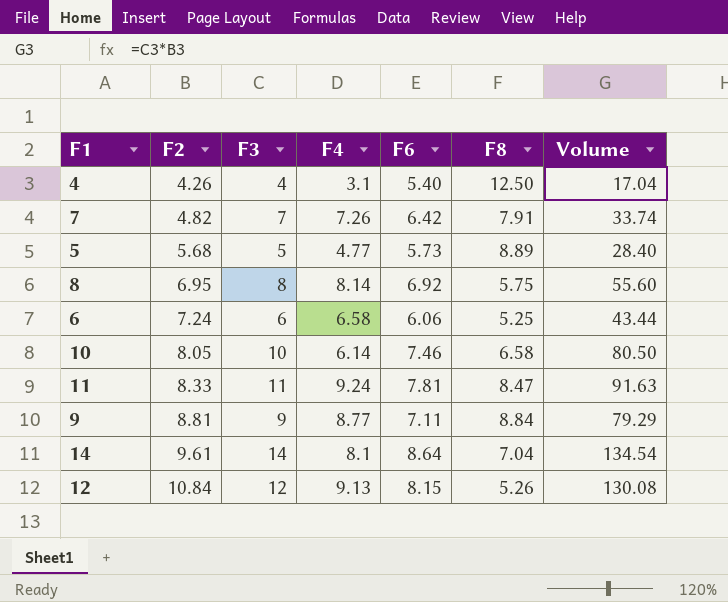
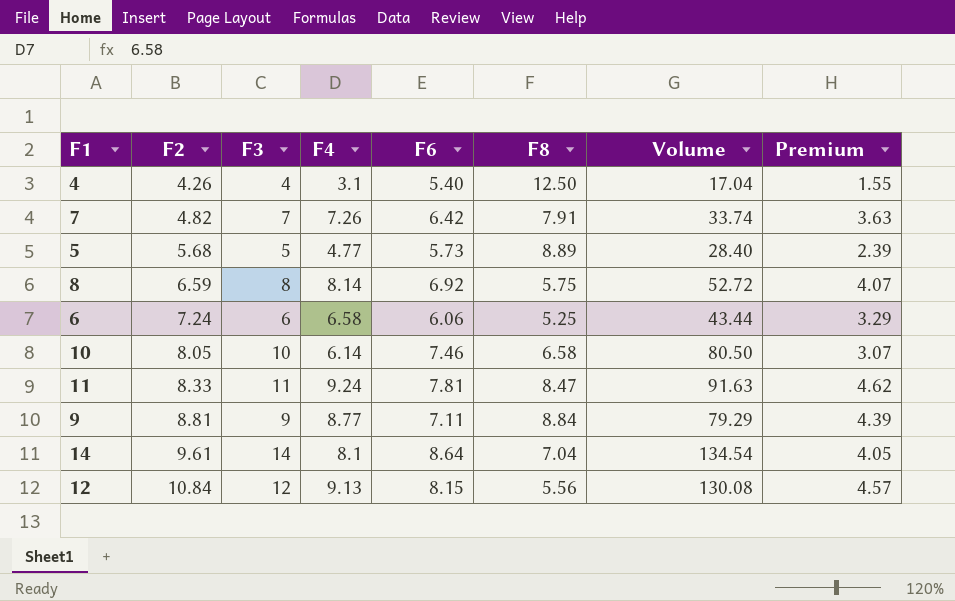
column Premium | formula: none -> [F4] * 0.5
8 | F2: 6.95 -> 6.59
8 | Volume: 55.60 -> 52.72
12 | F8: 5.26 -> 5.56

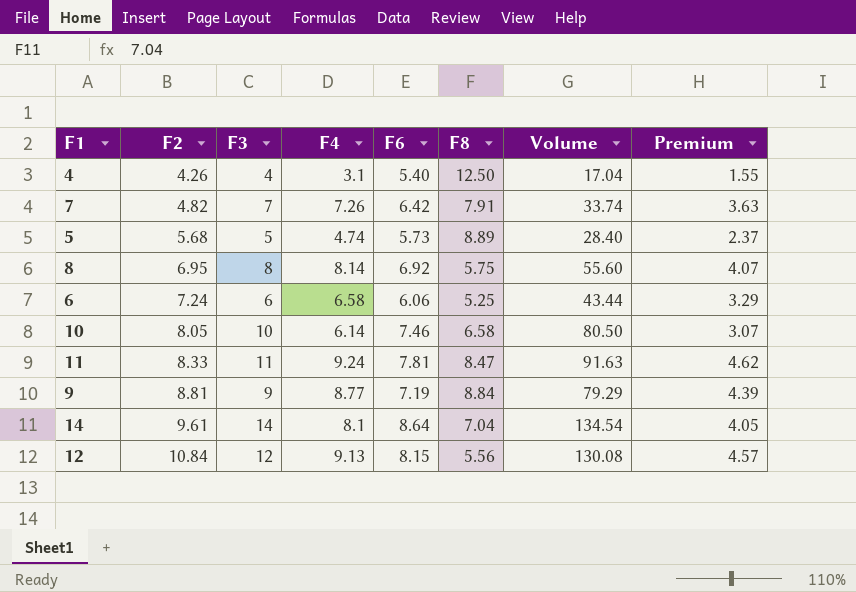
5 | F4: 4.77 -> 4.74
5 | Premium: 2.39 -> 2.37
8 | F2: 6.59 -> 6.95
8 | Volume: 52.72 -> 55.60
9 | F6: 7.11 -> 7.19

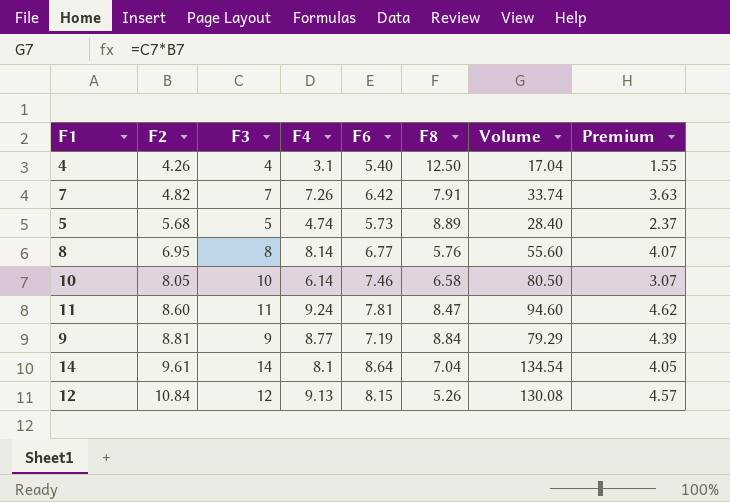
row 6: 7.24 | 6 | 6.58 | 6.06 | 5.25 | 43.44 | 3.29 -> none
8 | F6: 6.92 -> 6.77
8 | F8: 5.75 -> 5.76
11 | F2: 8.33 -> 8.60
11 | Volume: 91.63 -> 94.60
12 | F8: 5.56 -> 5.26

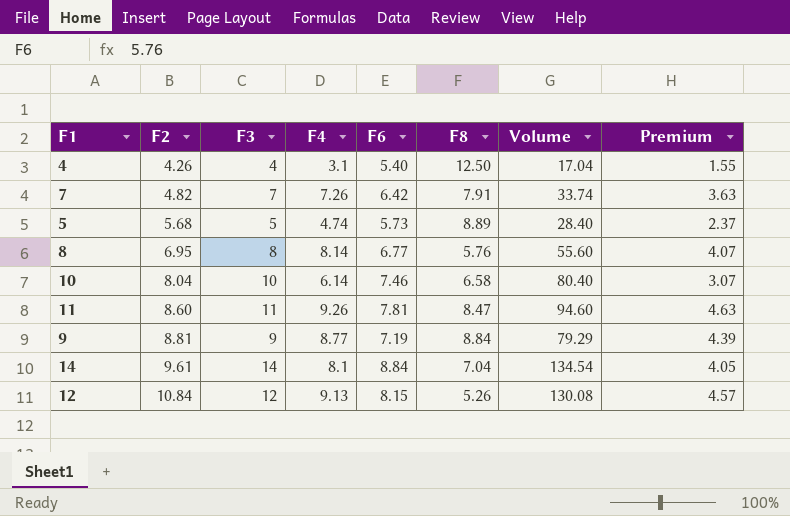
10 | F2: 8.05 -> 8.04
10 | Volume: 80.50 -> 80.40
11 | F4: 9.24 -> 9.26
11 | Premium: 4.62 -> 4.63
14 | F6: 8.64 -> 8.84

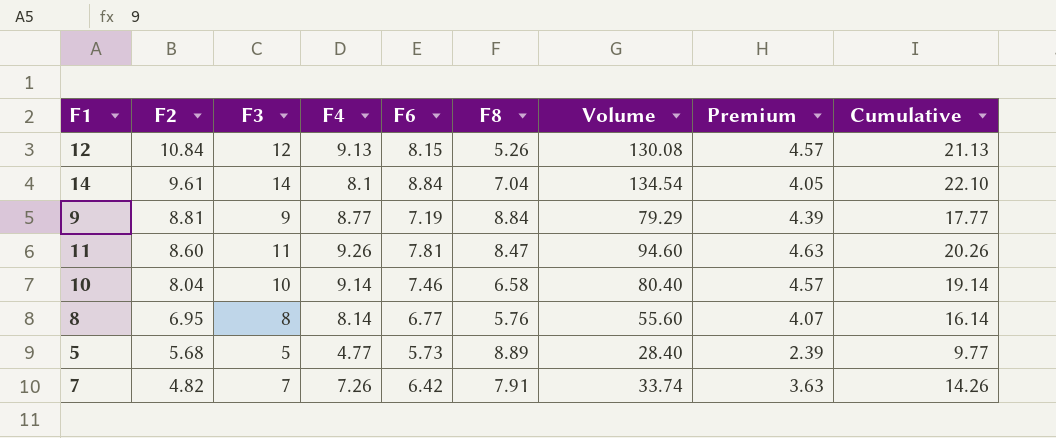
row order: F2 ascending -> F2 descending
column Cumulative | formula: none -> [F3] + [F4]
row 4: 4.26 | 4 | 3.1 | 5.40 | 12.50 | 17.04 | 1.55 -> none
10 | F4: 6.14 -> 9.14
10 | Premium: 3.07 -> 4.57
5 | F4: 4.74 -> 4.77
5 | Premium: 2.37 -> 2.39

